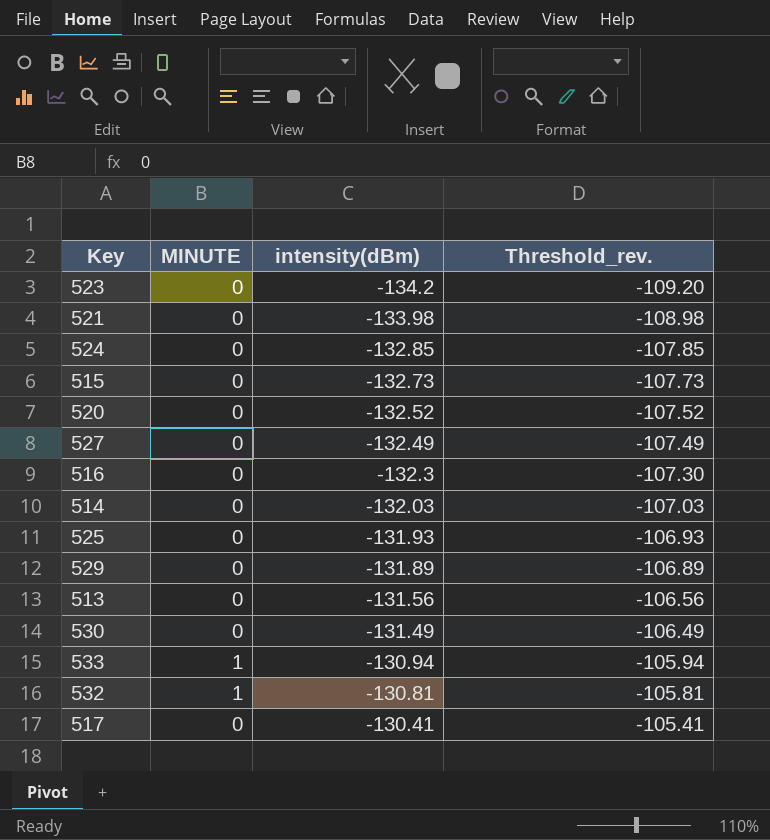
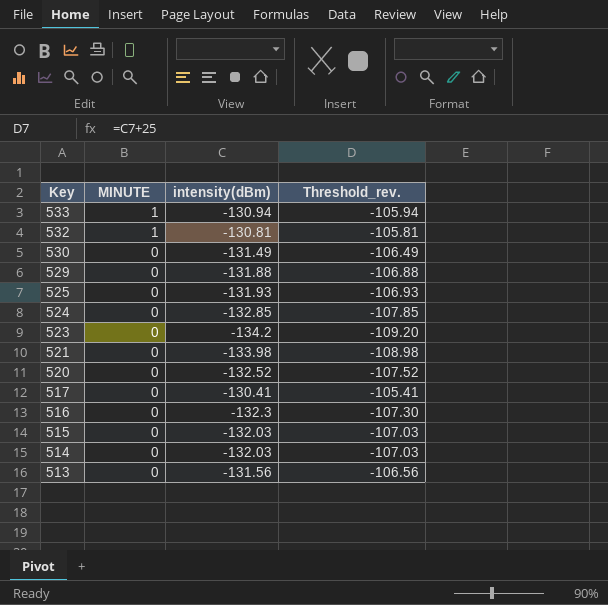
row order: intensity(dBm) ascending -> Key descending
row 527: 0 | -132.49 | -107.49 -> none
529 | intensity(dBm): -131.89 -> -131.88
529 | Threshold_rev.: -106.89 -> -106.88
515 | intensity(dBm): -132.73 -> -132.03
515 | Threshold_rev.: -107.73 -> -107.03

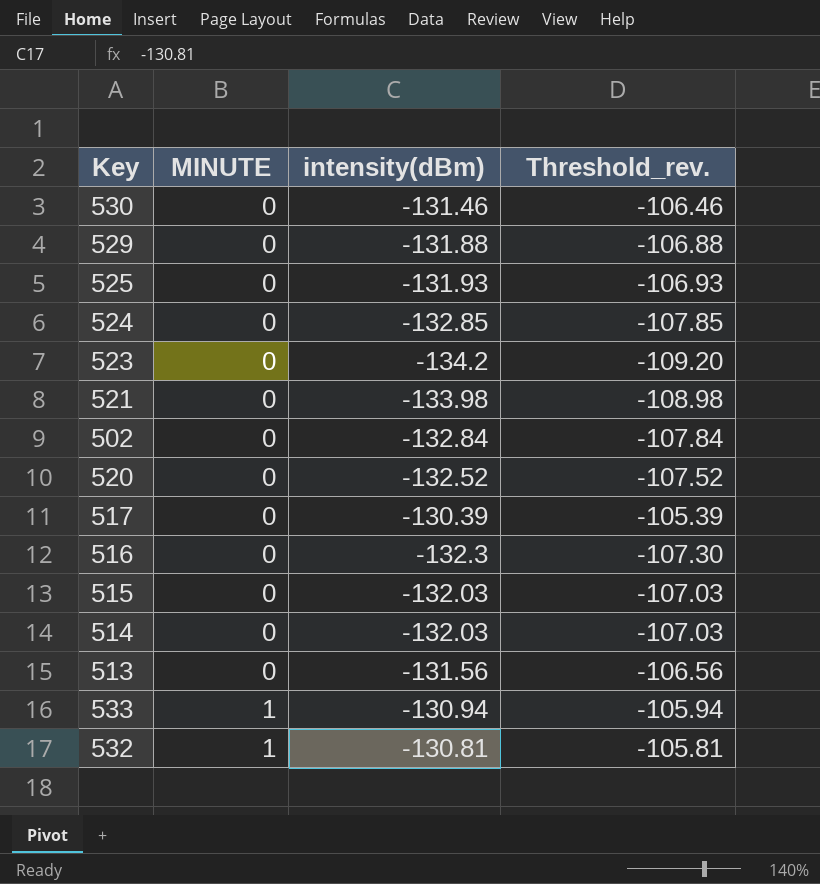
row order: Key descending -> MINUTE ascending
530 | intensity(dBm): -131.49 -> -131.46
530 | Threshold_rev.: -106.49 -> -106.46
row 502: none -> 0 | -132.84 | -107.84
517 | intensity(dBm): -130.41 -> -130.39
517 | Threshold_rev.: -105.41 -> -105.39

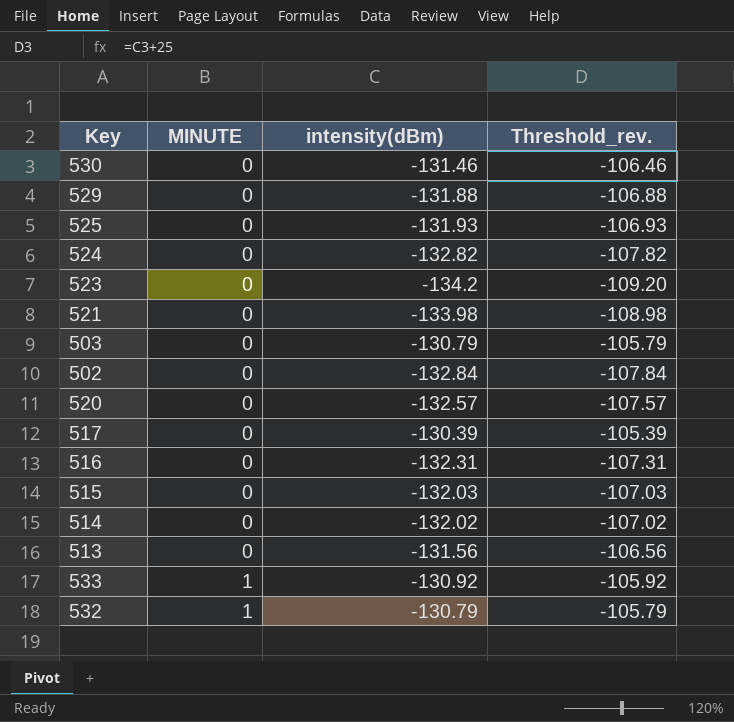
524 | intensity(dBm): -132.85 -> -132.82
524 | Threshold_rev.: -107.85 -> -107.82
row 503: none -> 0 | -130.79 | -105.79
520 | intensity(dBm): -132.52 -> -132.57
520 | Threshold_rev.: -107.52 -> -107.57
516 | intensity(dBm): -132.3 -> -132.31
516 | Threshold_rev.: -107.30 -> -107.31
514 | intensity(dBm): -132.03 -> -132.02
514 | Threshold_rev.: -107.03 -> -107.02
533 | intensity(dBm): -130.94 -> -130.92
533 | Threshold_rev.: -105.94 -> -105.92
532 | intensity(dBm): -130.81 -> -130.79
532 | Threshold_rev.: -105.81 -> -105.79

